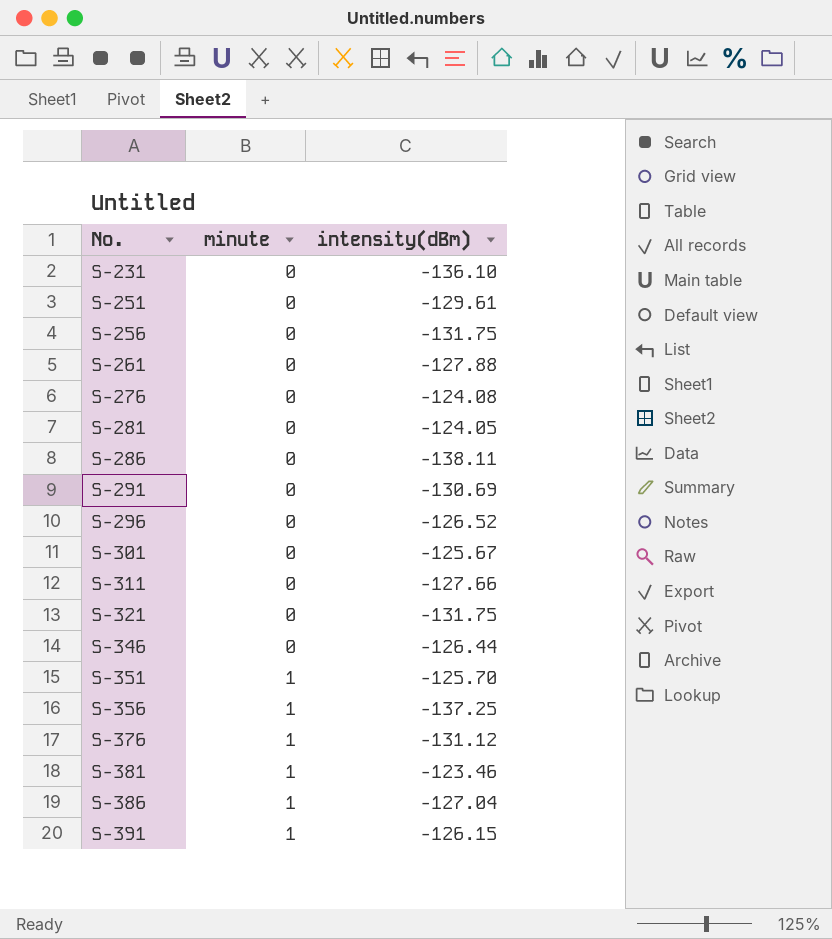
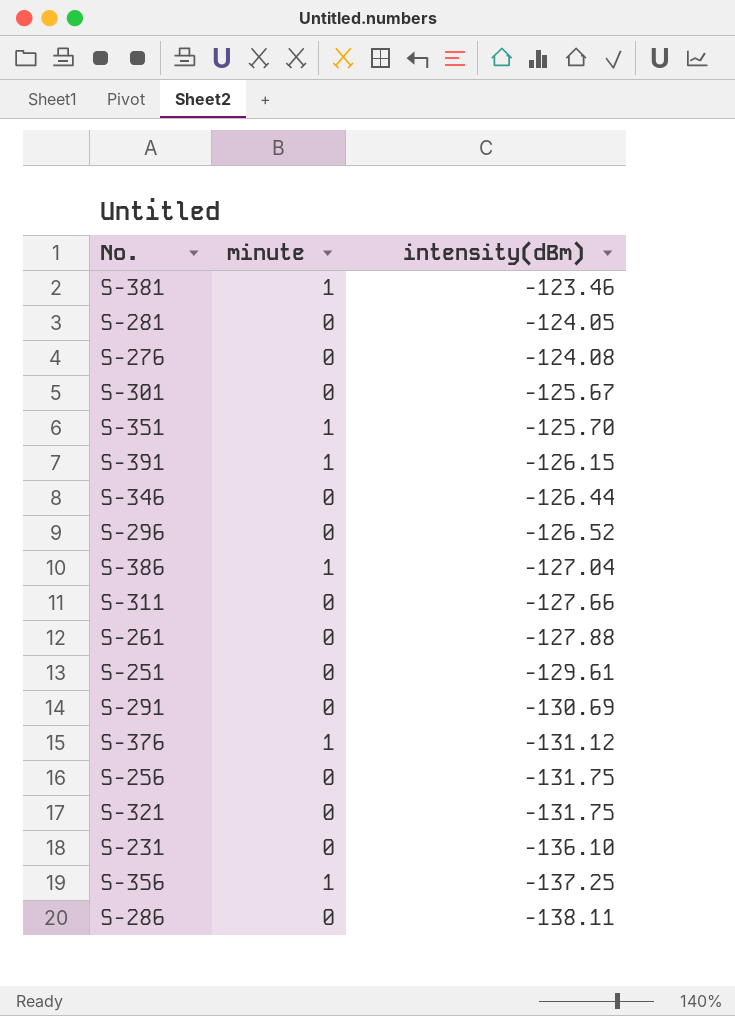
row order: No. ascending -> intensity(dBm) descending

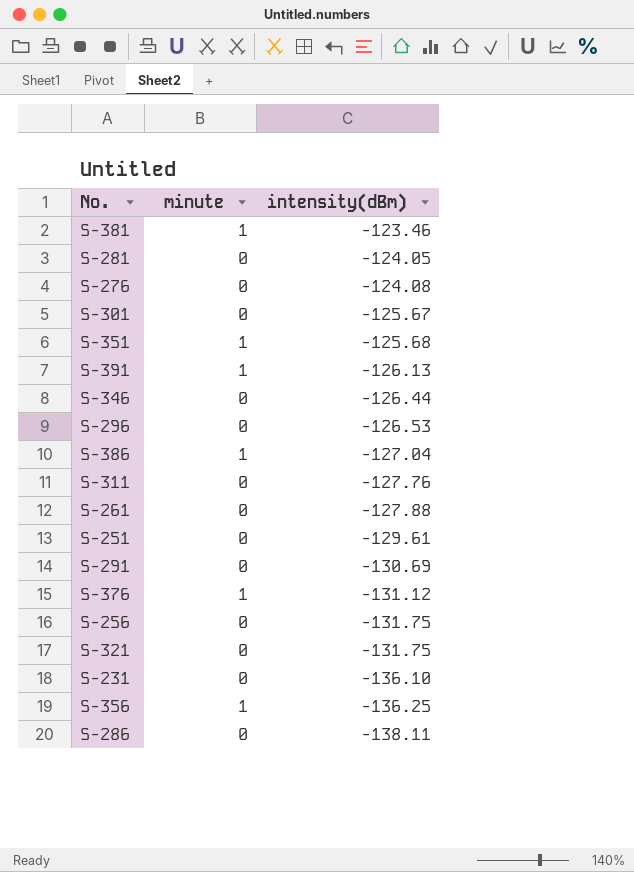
S-351 | intensity(dBm): -125.70 -> -125.68
S-391 | intensity(dBm): -126.15 -> -126.13
S-296 | intensity(dBm): -126.52 -> -126.53
S-311 | intensity(dBm): -127.66 -> -127.76
S-356 | intensity(dBm): -137.25 -> -136.25

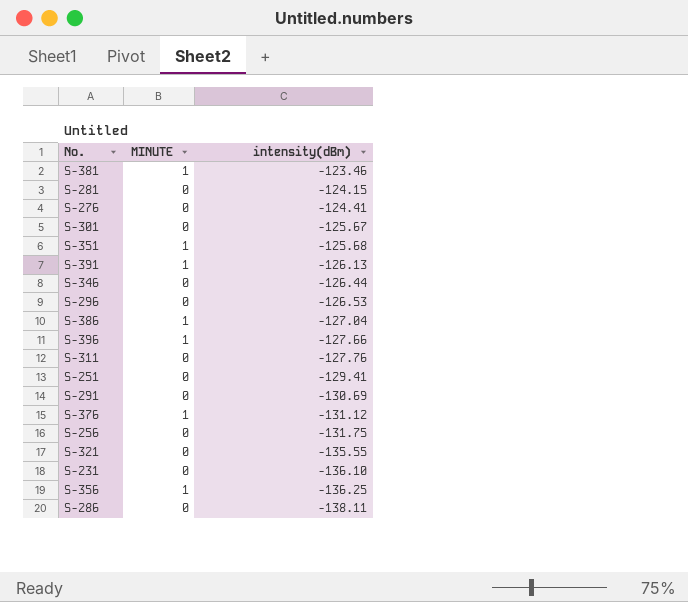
column name: minute -> MINUTE
row S-261: 0 | -127.88 -> none
S-281 | intensity(dBm): -124.05 -> -124.15
S-276 | intensity(dBm): -124.08 -> -124.41
row S-396: none -> 1 | -127.66
S-251 | intensity(dBm): -129.61 -> -129.41
S-321 | intensity(dBm): -131.75 -> -135.55

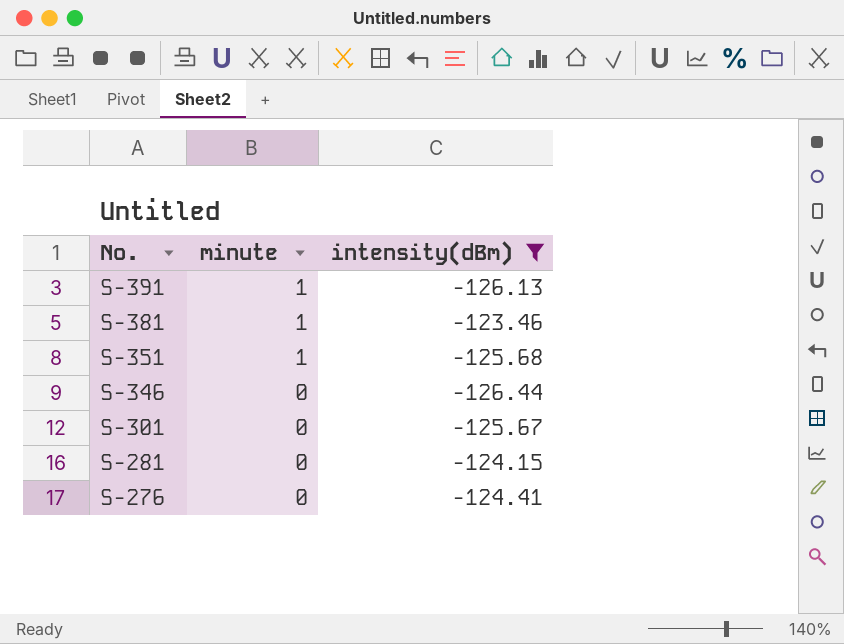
filter: none -> intensity(dBm) >= -126.44
row order: intensity(dBm) descending -> No. descending
column name: MINUTE -> minute

